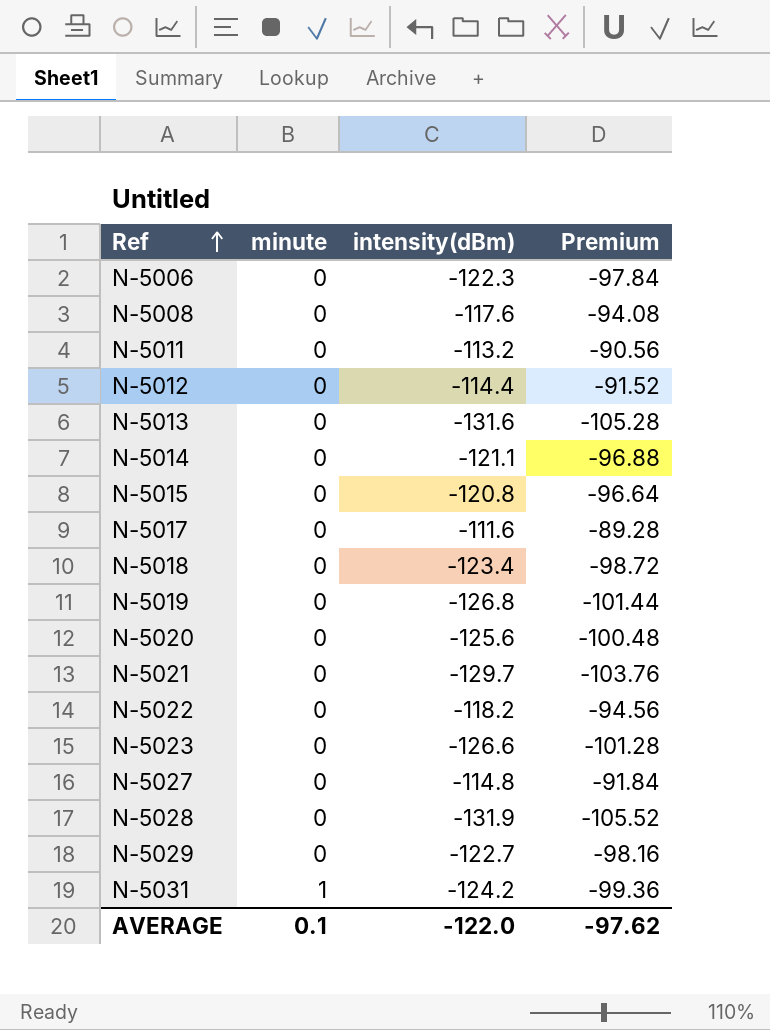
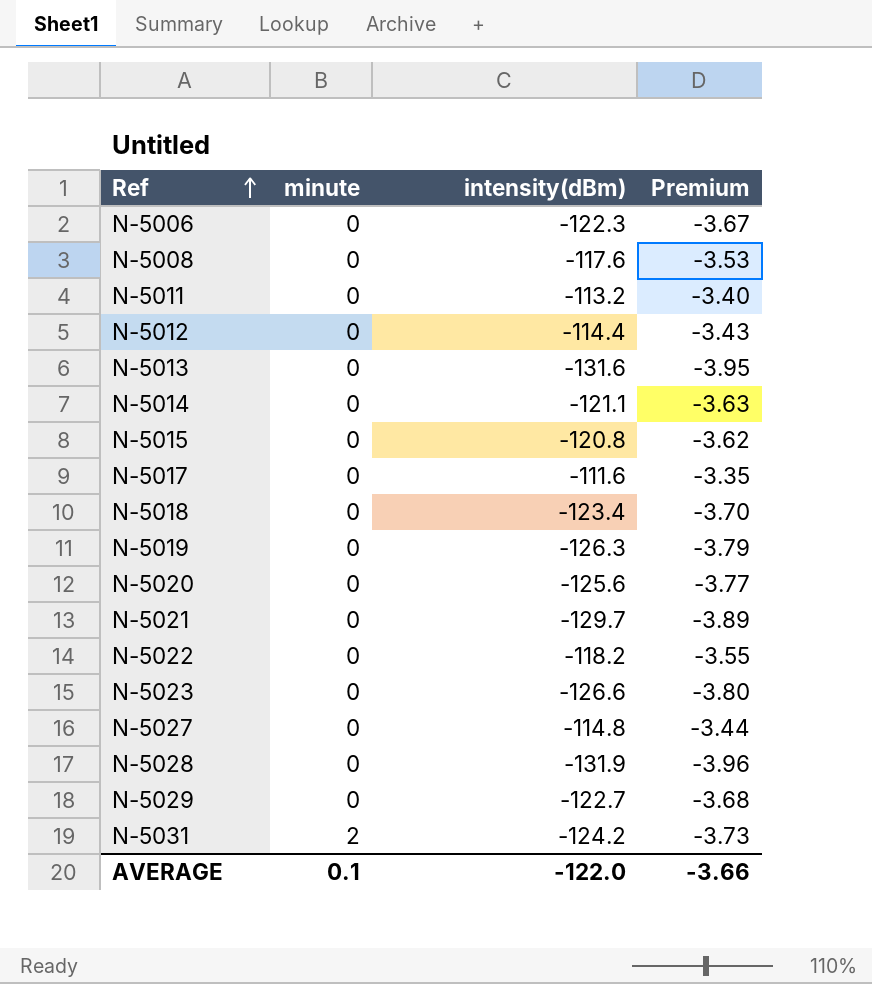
column Premium | formula: [intensity(dBm)] * 0.8 -> [intensity(dBm)] * 0.03
N-5019 | intensity(dBm): -126.8 -> -126.3
N-5031 | minute: 1 -> 2
AVERAGE | Premium: -97.62 -> -3.66

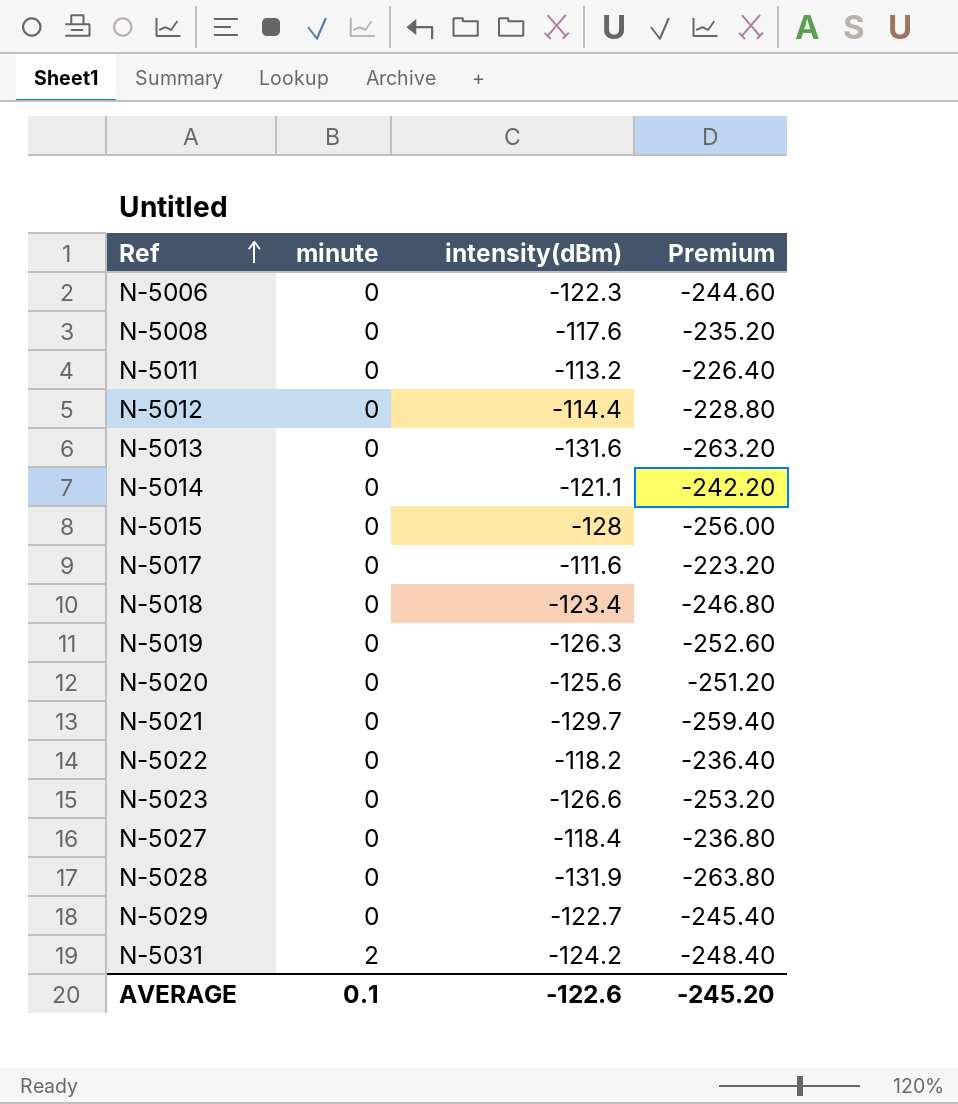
column Premium | formula: [intensity(dBm)] * 0.03 -> [intensity(dBm)] * 2
N-5015 | intensity(dBm): -120.8 -> -128
N-5027 | intensity(dBm): -114.8 -> -118.4
AVERAGE | intensity(dBm): -122.0 -> -122.6
AVERAGE | Premium: -3.66 -> -245.20

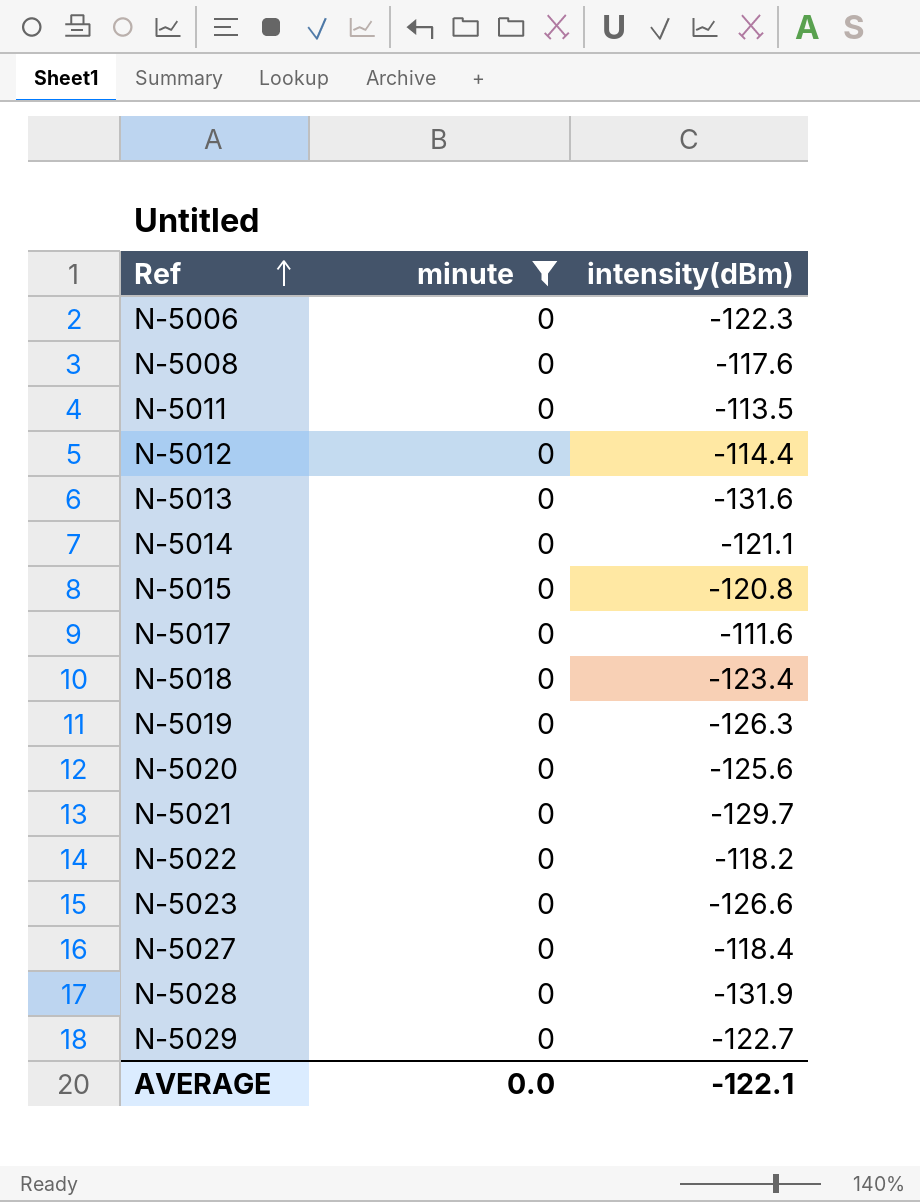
filter: none -> minute = 0
column Premium | formula: [intensity(dBm)] * 2 -> none
N-5011 | intensity(dBm): -113.2 -> -113.5
N-5015 | intensity(dBm): -128 -> -120.8
AVERAGE | minute: 0.1 -> 0.0
AVERAGE | intensity(dBm): -122.6 -> -122.1

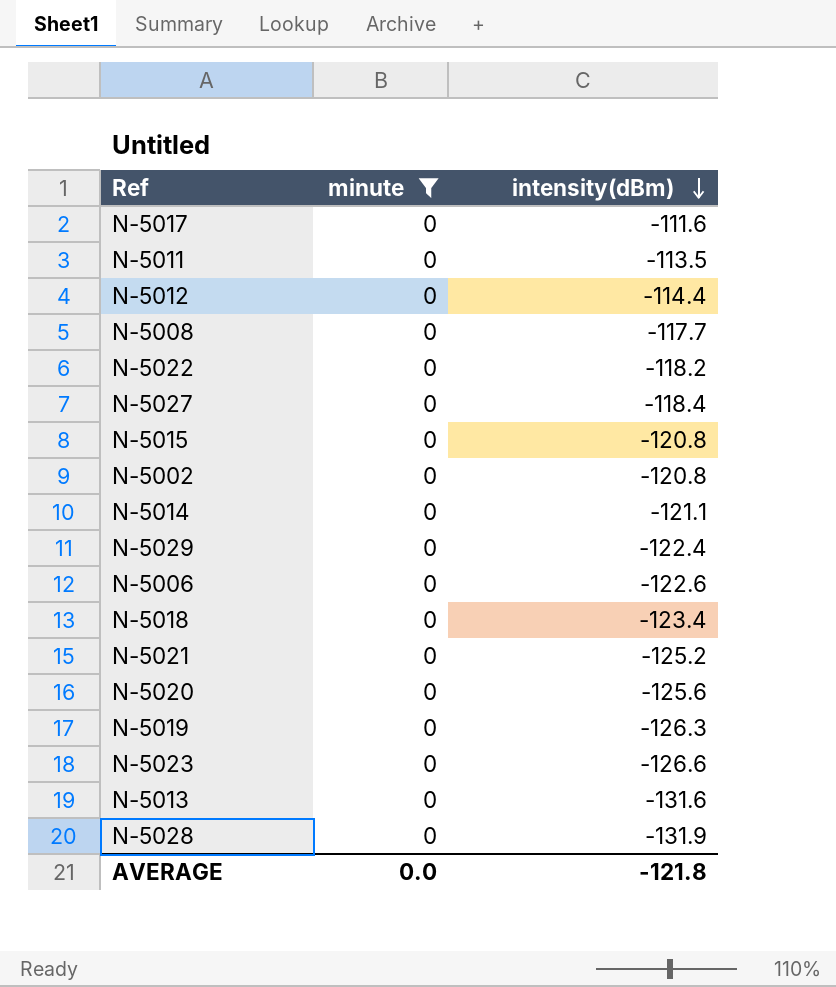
row order: Ref ascending -> intensity(dBm) descending
N-5008 | intensity(dBm): -117.6 -> -117.7
row N-5002: none -> 0 | -120.8
N-5029 | intensity(dBm): -122.7 -> -122.4
N-5006 | intensity(dBm): -122.3 -> -122.6
N-5021 | intensity(dBm): -129.7 -> -125.2
AVERAGE | intensity(dBm): -122.1 -> -121.8

